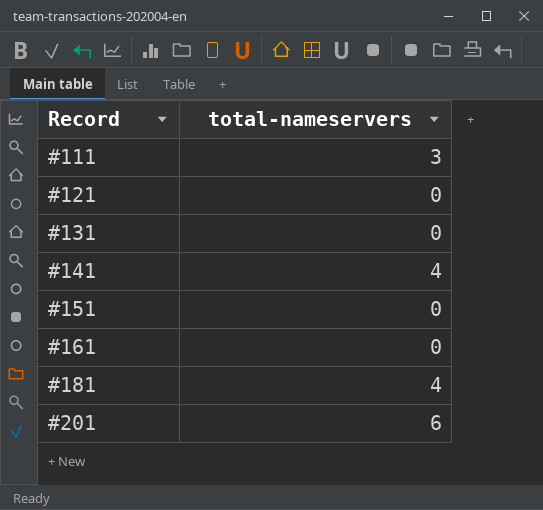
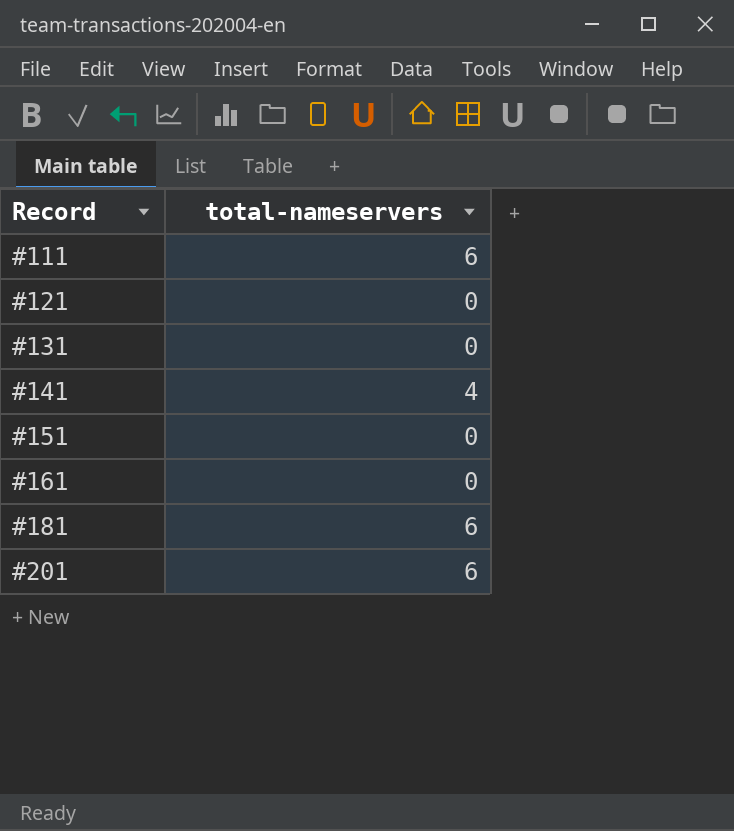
#111 | total-nameservers: 3 -> 6
#181 | total-nameservers: 4 -> 6

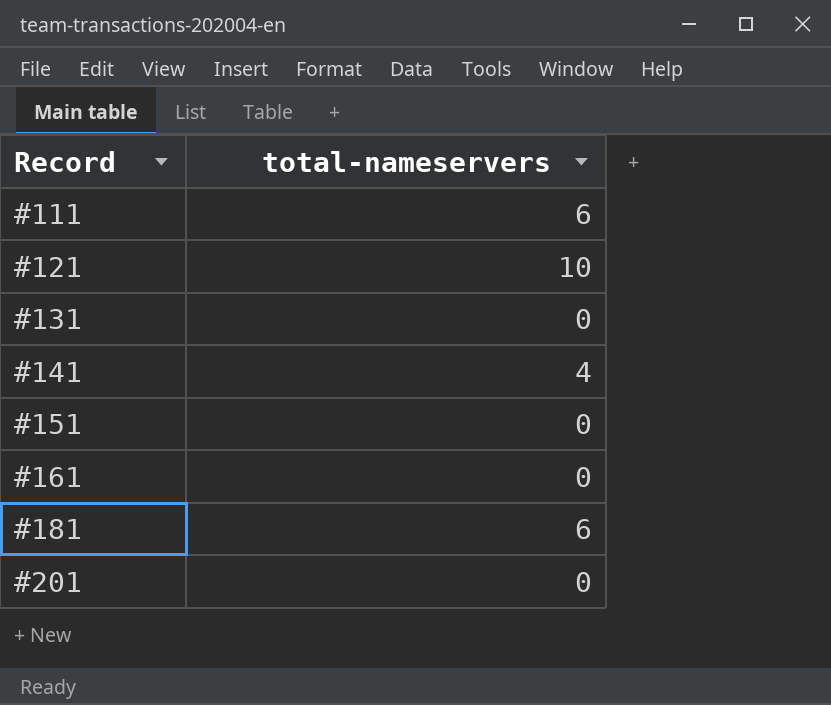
#121 | total-nameservers: 0 -> 10
#201 | total-nameservers: 6 -> 0

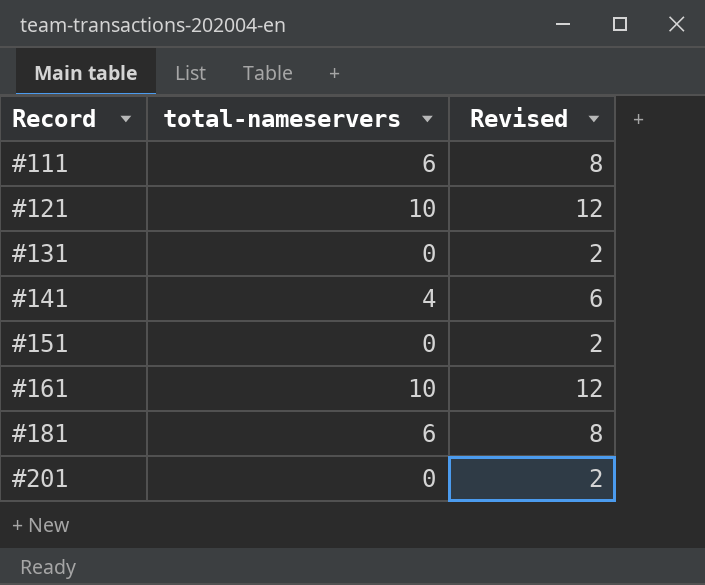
column Revised | formula: none -> [total-nameservers] + 2
#161 | total-nameservers: 0 -> 10

